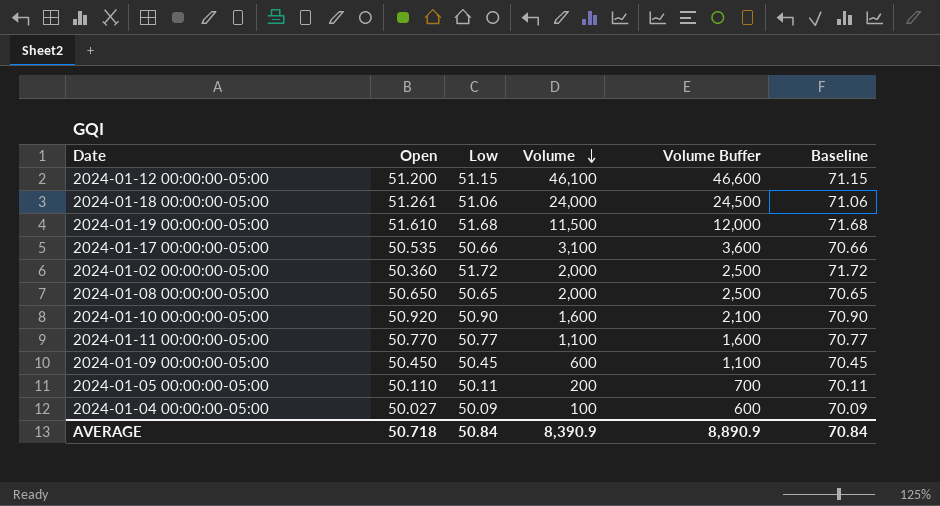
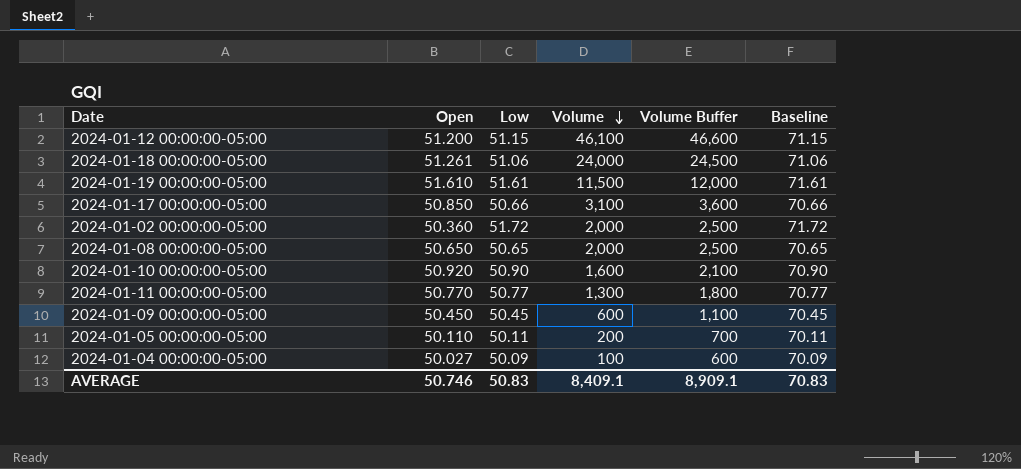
2024-01-19 00:00:00-05:00 | Low: 51.68 -> 51.61
2024-01-19 00:00:00-05:00 | Baseline: 71.68 -> 71.61
2024-01-17 00:00:00-05:00 | Open: 50.535 -> 50.850
2024-01-11 00:00:00-05:00 | Volume: 1,100 -> 1,300
2024-01-11 00:00:00-05:00 | Volume Buffer: 1,600 -> 1,800
AVERAGE | Open: 50.718 -> 50.746
AVERAGE | Low: 50.84 -> 50.83
AVERAGE | Volume: 8,390.9 -> 8,409.1
AVERAGE | Volume Buffer: 8,890.9 -> 8,909.1
AVERAGE | Baseline: 70.84 -> 70.83

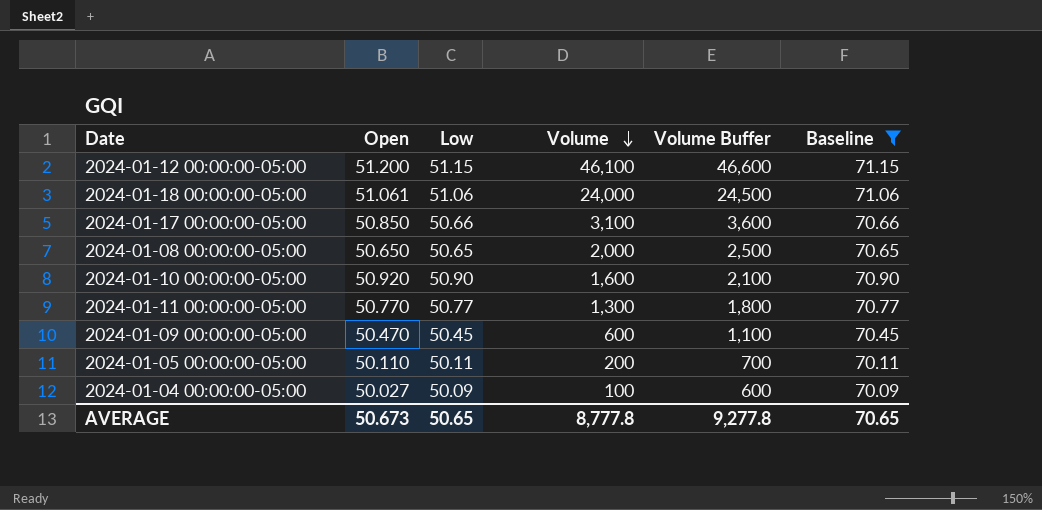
filter: none -> Baseline <= 71.15
2024-01-18 00:00:00-05:00 | Open: 51.261 -> 51.061
2024-01-09 00:00:00-05:00 | Open: 50.450 -> 50.470
AVERAGE | Open: 50.746 -> 50.673
AVERAGE | Low: 50.83 -> 50.65
AVERAGE | Volume: 8,409.1 -> 8,777.8
AVERAGE | Volume Buffer: 8,909.1 -> 9,277.8
AVERAGE | Baseline: 70.83 -> 70.65

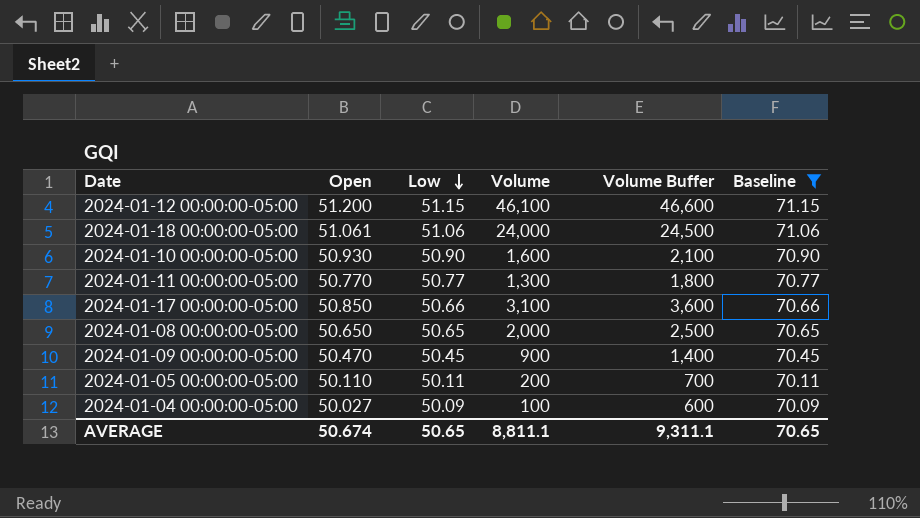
row order: Volume descending -> Low descending
2024-01-10 00:00:00-05:00 | Open: 50.920 -> 50.930
2024-01-09 00:00:00-05:00 | Volume: 600 -> 900
2024-01-09 00:00:00-05:00 | Volume Buffer: 1,100 -> 1,400
AVERAGE | Open: 50.673 -> 50.674
AVERAGE | Volume: 8,777.8 -> 8,811.1
AVERAGE | Volume Buffer: 9,277.8 -> 9,311.1

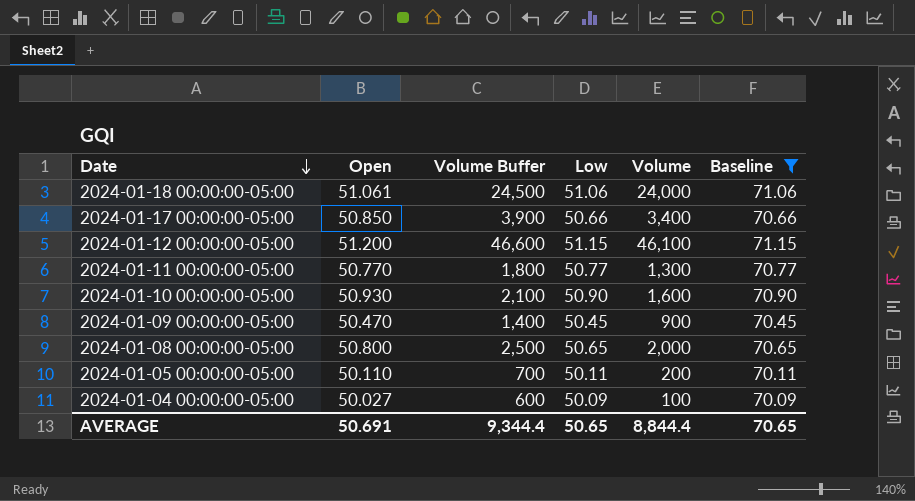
row order: Low descending -> Date descending
column Volume Buffer | position: 5 -> 3
2024-01-17 00:00:00-05:00 | Volume Buffer: 3,600 -> 3,900
2024-01-17 00:00:00-05:00 | Volume: 3,100 -> 3,400
2024-01-08 00:00:00-05:00 | Open: 50.650 -> 50.800
AVERAGE | Open: 50.674 -> 50.691
AVERAGE | Volume Buffer: 9,311.1 -> 9,344.4
AVERAGE | Volume: 8,811.1 -> 8,844.4

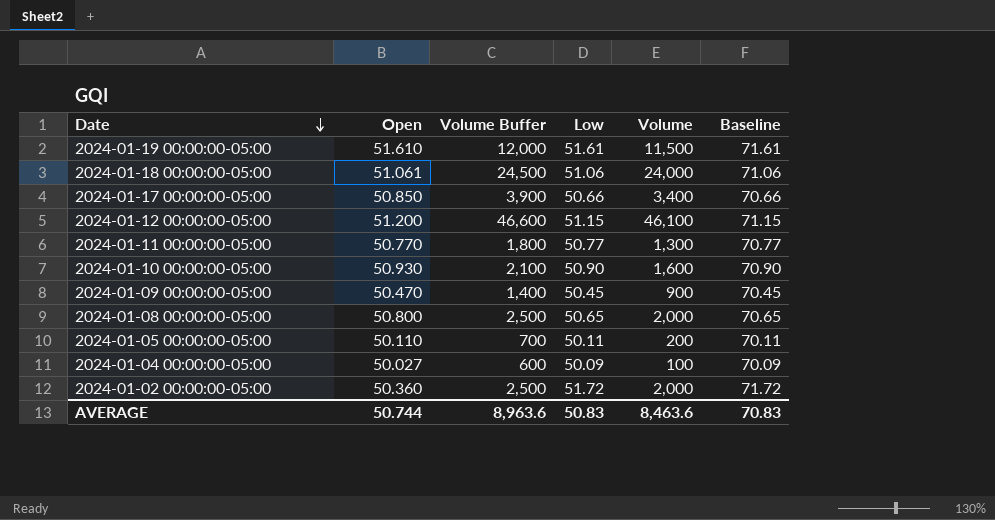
filter: Baseline <= 71.15 -> none
AVERAGE | Open: 50.691 -> 50.744
AVERAGE | Volume Buffer: 9,344.4 -> 8,963.6
AVERAGE | Low: 50.65 -> 50.83
AVERAGE | Volume: 8,844.4 -> 8,463.6
AVERAGE | Baseline: 70.65 -> 70.83

